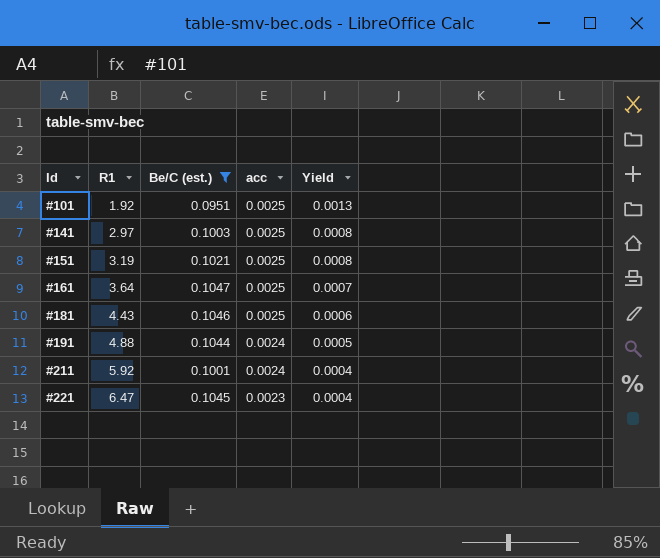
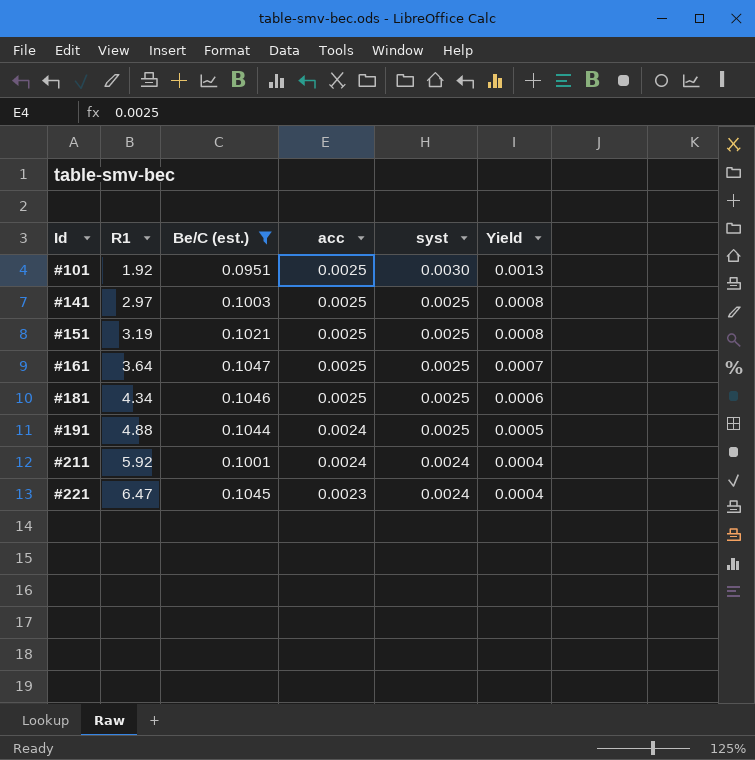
column syst | position: none -> 5
#181 | R1: 4.43 -> 4.34

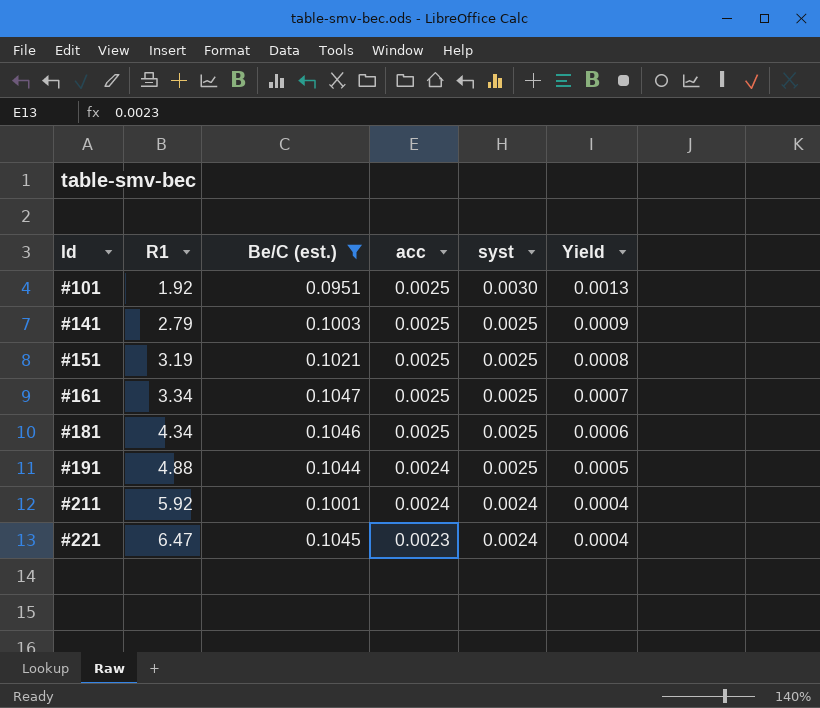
#141 | R1: 2.97 -> 2.79
#141 | Yield: 0.0008 -> 0.0009
#161 | R1: 3.64 -> 3.34

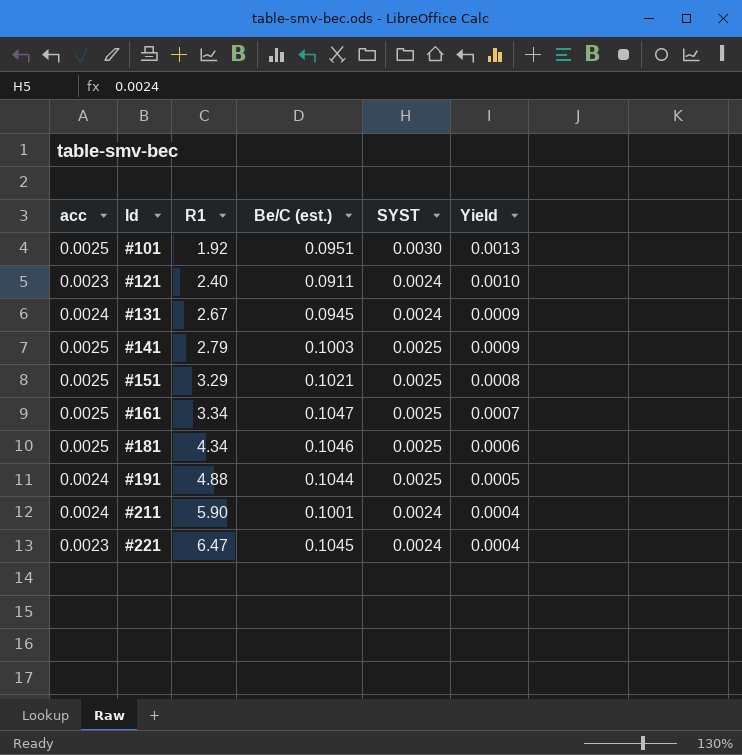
filter: Be/C (est.) >= 0.0951 -> none
column acc | position: 4 -> 1
column name: syst -> SYST
#151 | R1: 3.19 -> 3.29
#211 | R1: 5.92 -> 5.90

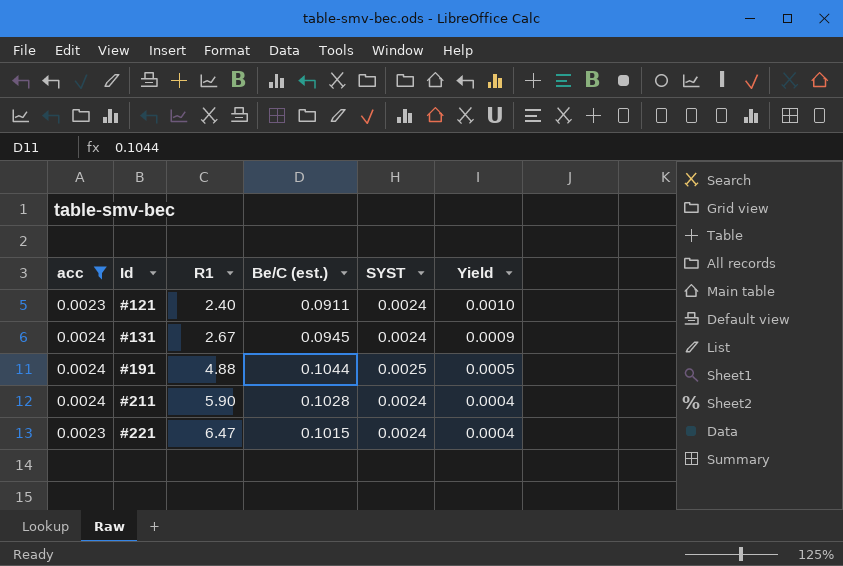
filter: none -> acc != 0.0025
#211 | Be/C (est.): 0.1001 -> 0.1028
#221 | Be/C (est.): 0.1045 -> 0.1015

